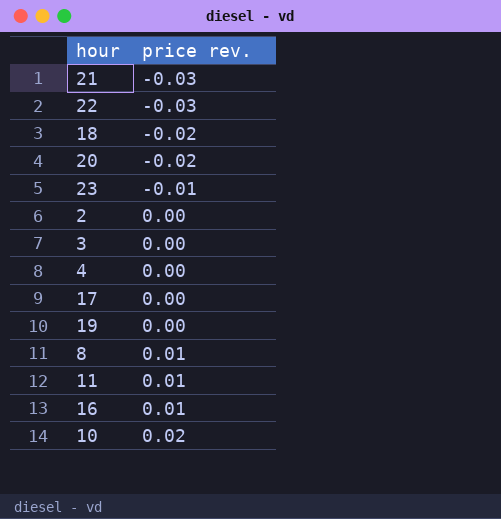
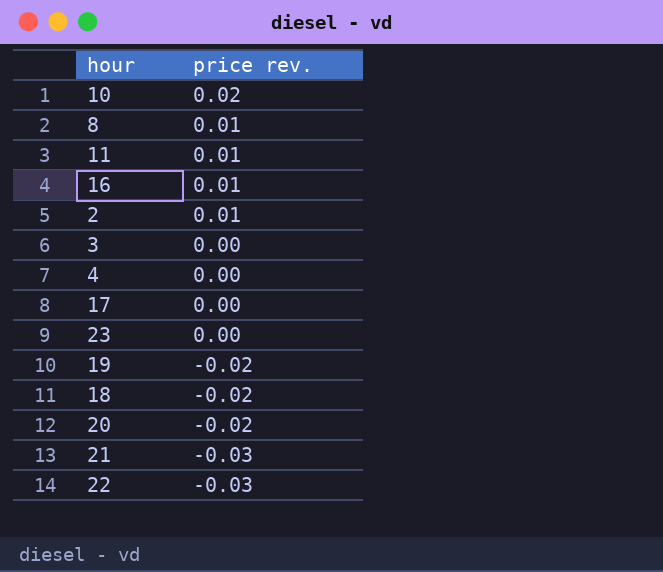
row order: price rev. ascending -> price rev. descending
2 | price rev.: 0.00 -> 0.01
23 | price rev.: -0.01 -> 0.00
19 | price rev.: 0.00 -> -0.02

